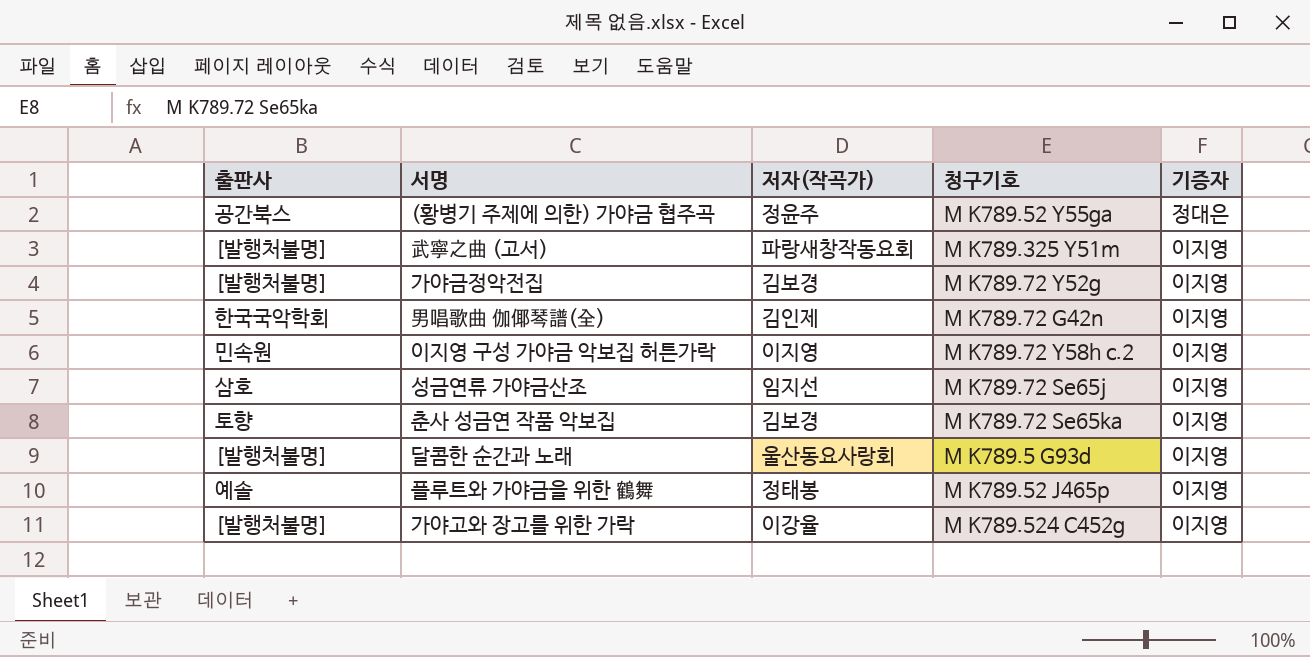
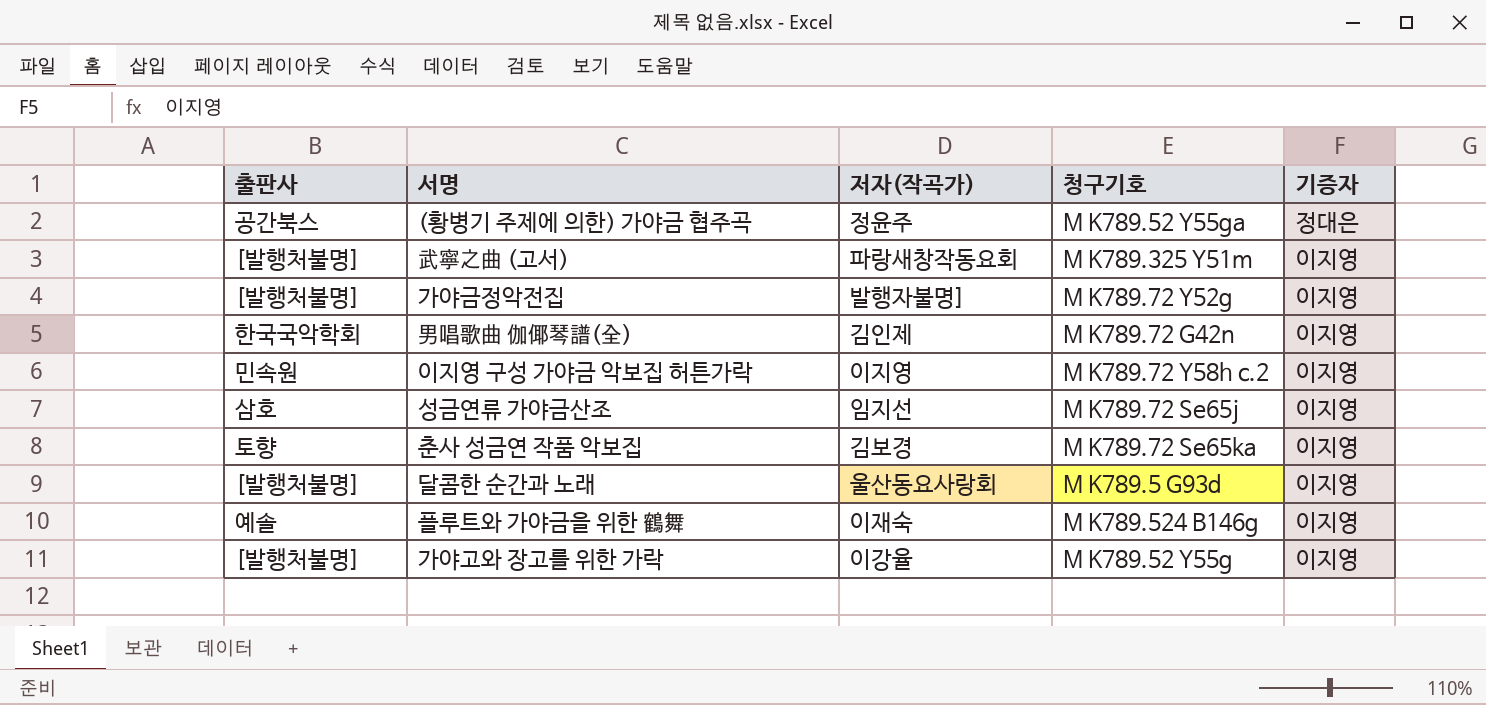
가야금정악전집 | 저자(작곡가): 김보경 -> 발행자불명]
플루트와 가야금을 위한 鶴舞 | 저자(작곡가): 정태봉 -> 이재숙
플루트와 가야금을 위한 鶴舞 | 청구기호: M K789.52 J465p -> M K789.524 B146g
가야고와 장고를 위한 가락 | 청구기호: M K789.524 C452g -> M K789.52 Y55g

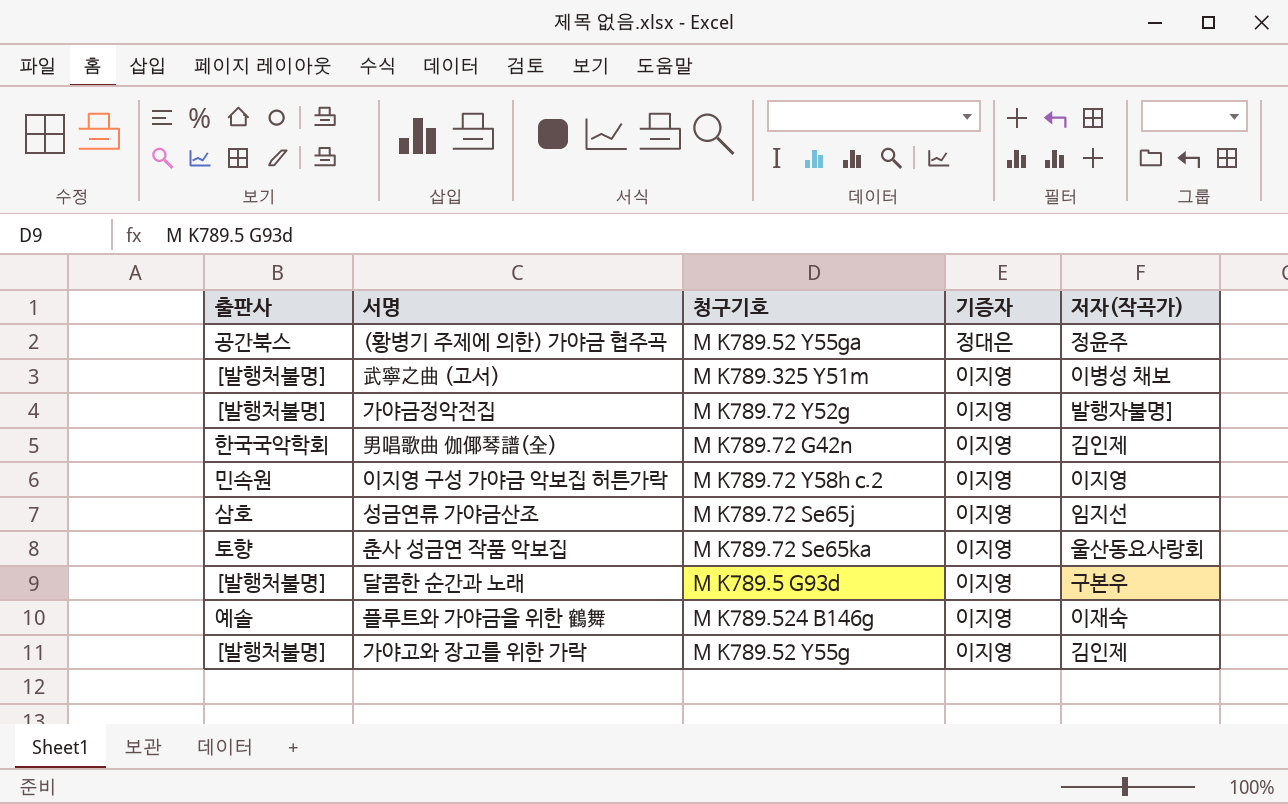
column 저자(작곡가) | position: 3 -> 5
武寧之曲 (고서) | 저자(작곡가): 파랑새창작동요회 -> 이병성 채보
춘사 성금연 작품 악보집 | 저자(작곡가): 김보경 -> 울산동요사랑회
달콤한 순간과 노래 | 저자(작곡가): 울산동요사랑회 -> 구본우
가야고와 장고를 위한 가락 | 저자(작곡가): 이강율 -> 김인제

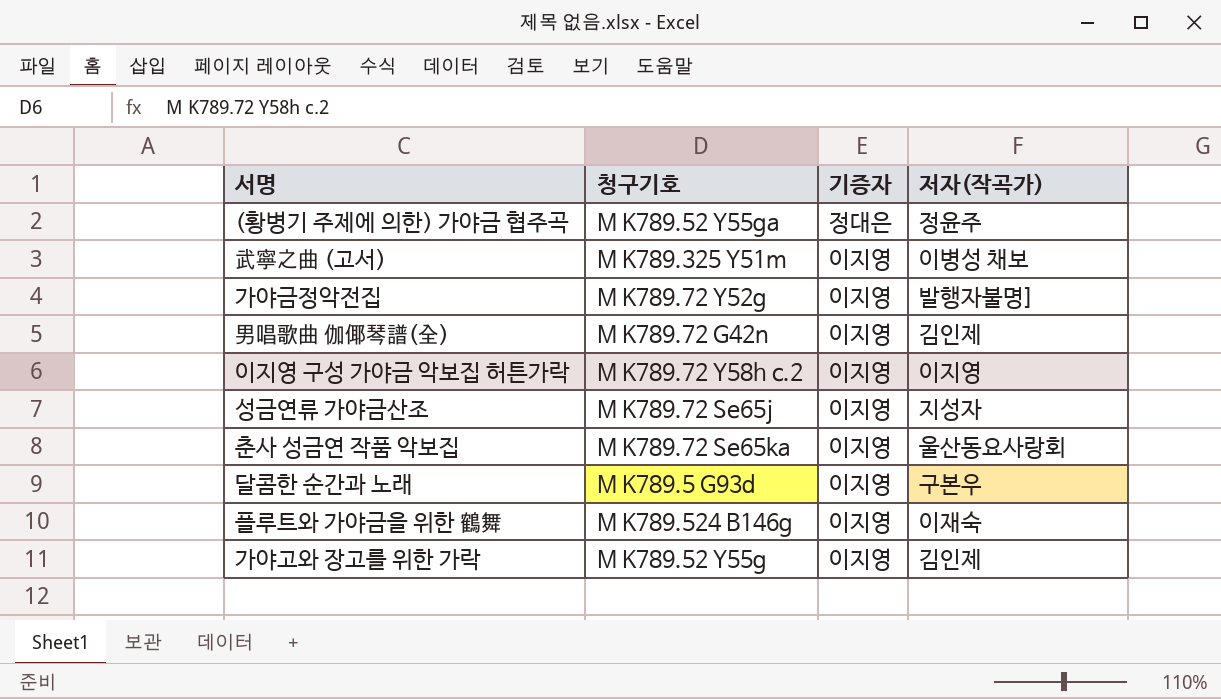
column 출판사 | position: 1 -> none
성금연류 가야금산조 | 저자(작곡가): 임지선 -> 지성자

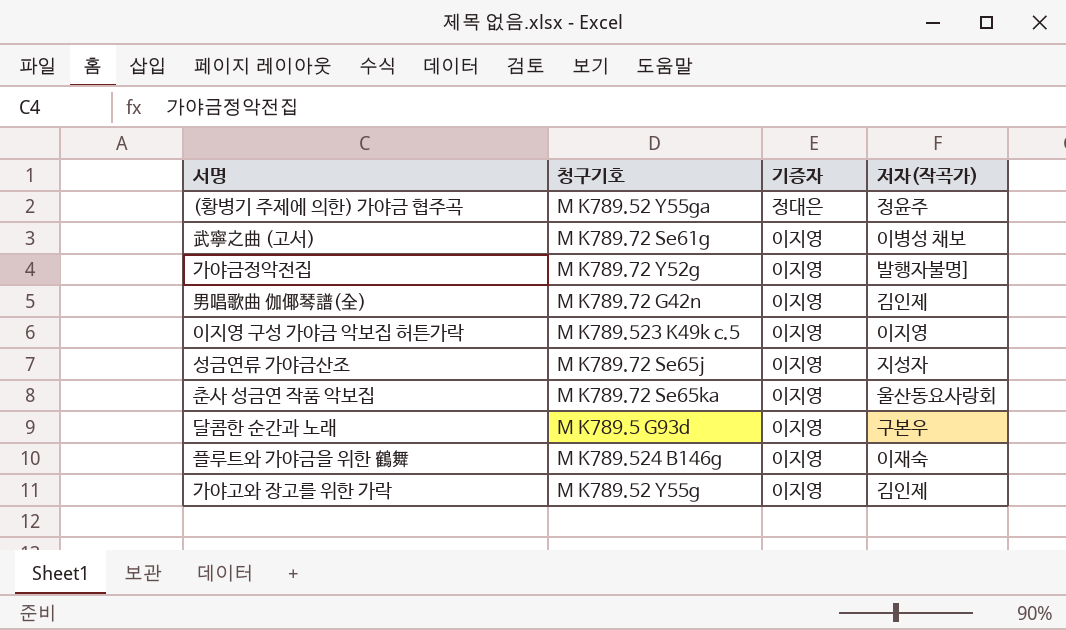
武寧之曲 (고서) | 청구기호: M K789.325 Y51m -> M K789.72 Se61g
이지영 구성 가야금 악보집 허튼가락 | 청구기호: M K789.72 Y58h c.2 -> M K789.523 K49k c.5

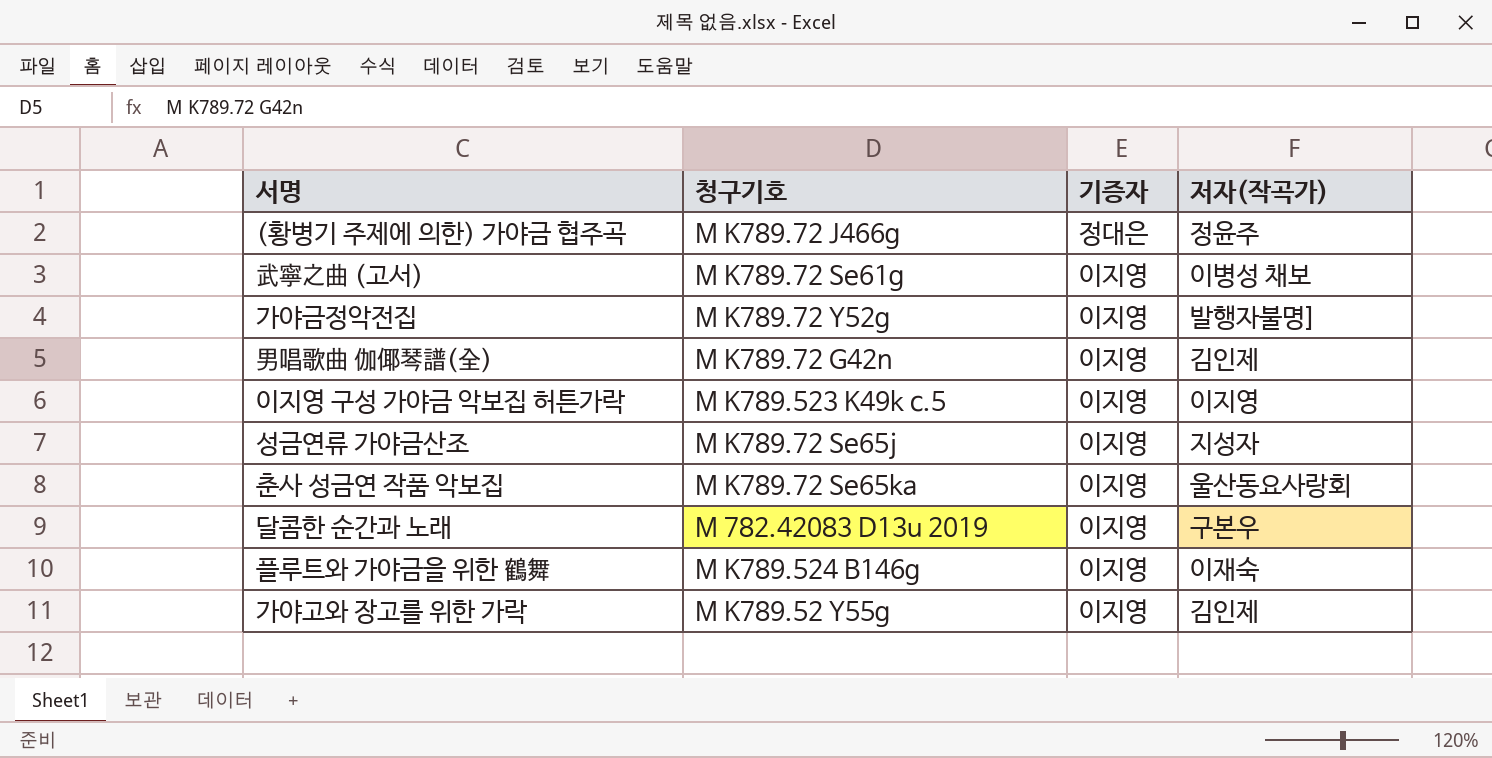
(황병기 주제에 의한) 가야금 협주곡 | 청구기호: M K789.52 Y55ga -> M K789.72 J466g
달콤한 순간과 노래 | 청구기호: M K789.5 G93d -> M 782.42083 D13u 2019

